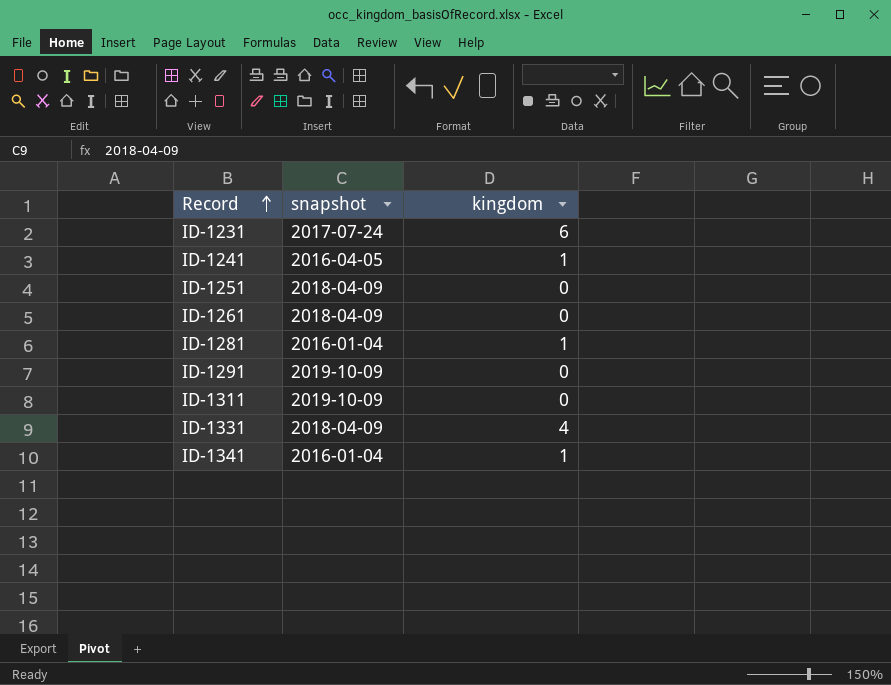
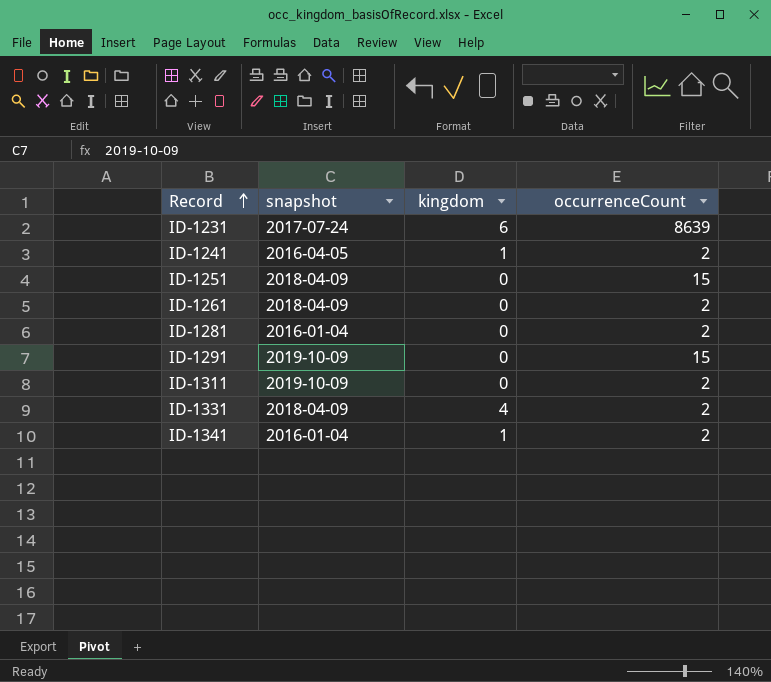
column occurrenceCount | position: none -> 4
ID-1281 | kingdom: 1 -> 0

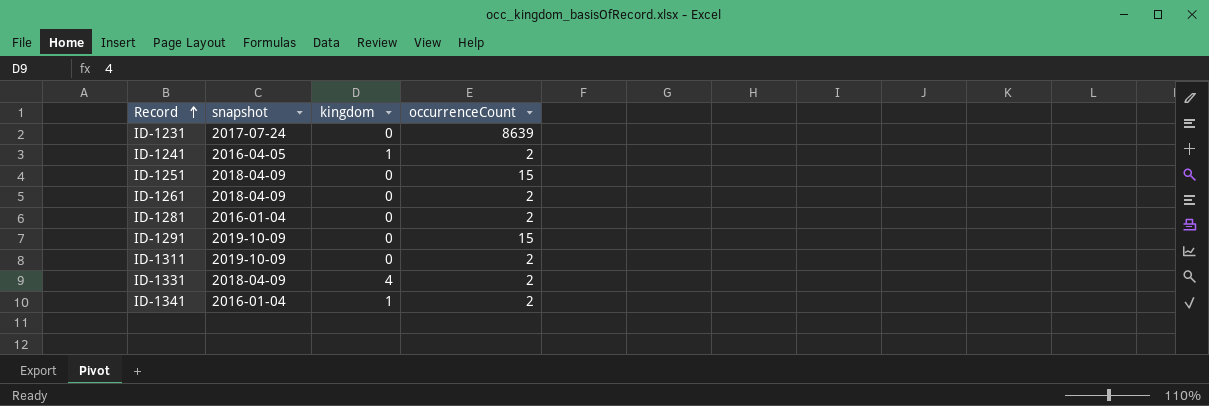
ID-1231 | kingdom: 6 -> 0

